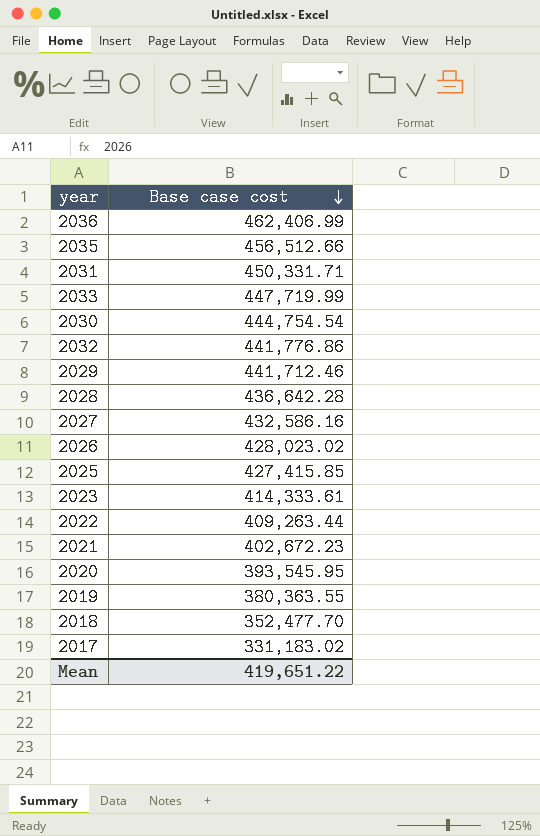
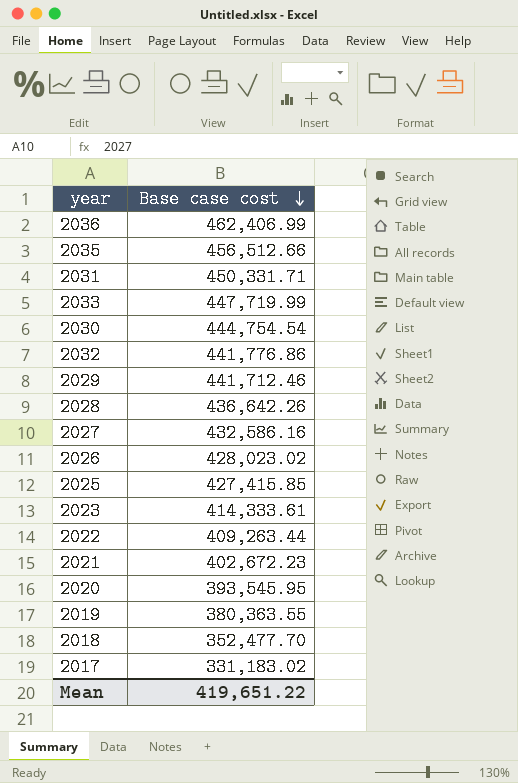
2028 | Base case cost: 436,642.28 -> 436,642.26

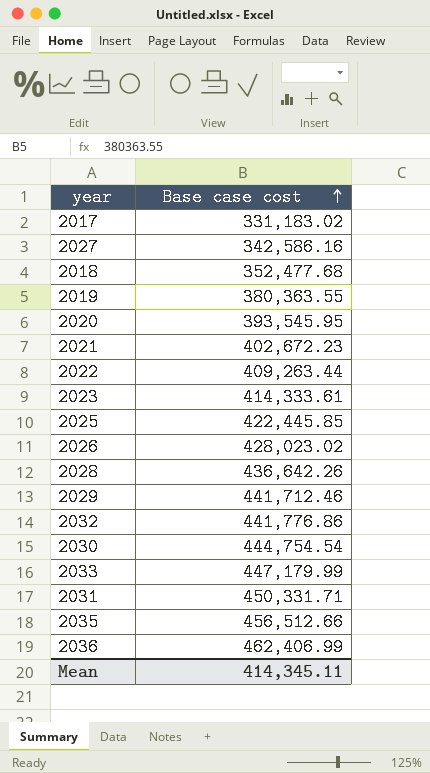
row order: Base case cost descending -> Base case cost ascending
2027 | Base case cost: 432,586.16 -> 342,586.16
2018 | Base case cost: 352,477.70 -> 352,477.68
2025 | Base case cost: 427,415.85 -> 422,445.85
2033 | Base case cost: 447,719.99 -> 447,179.99
Mean | Base case cost: 419,651.22 -> 414,345.11

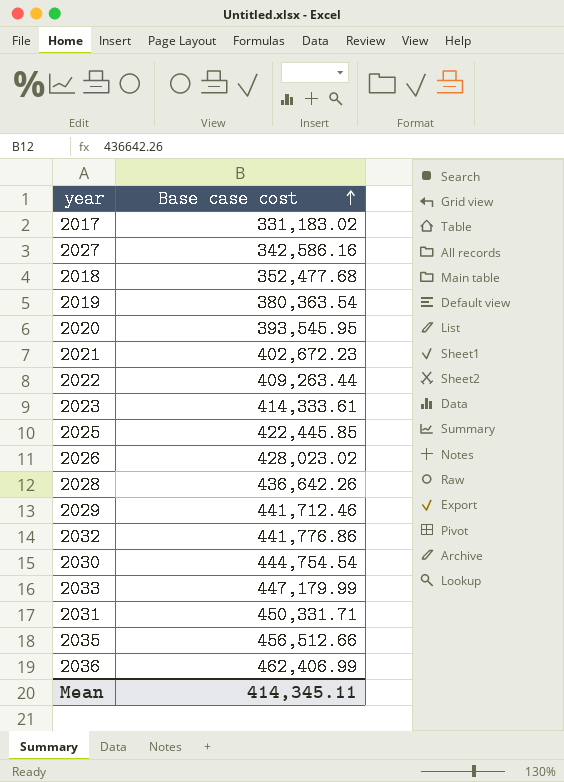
2019 | Base case cost: 380,363.55 -> 380,363.54

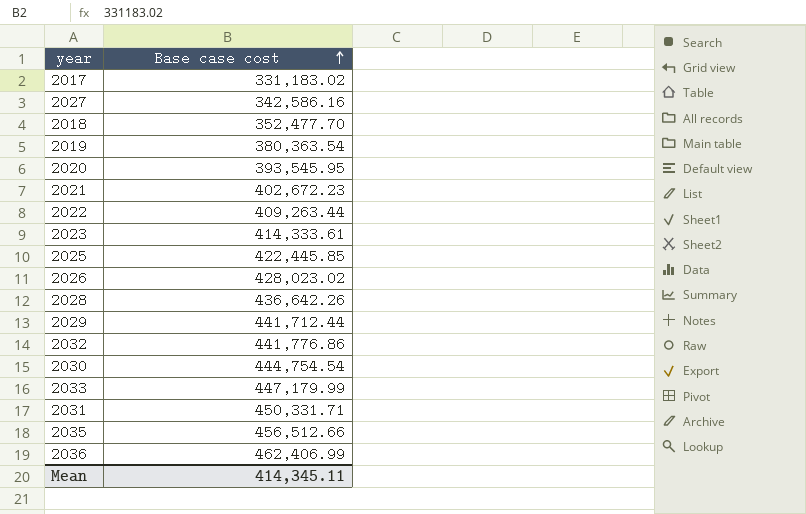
2018 | Base case cost: 352,477.68 -> 352,477.70
2029 | Base case cost: 441,712.46 -> 441,712.44

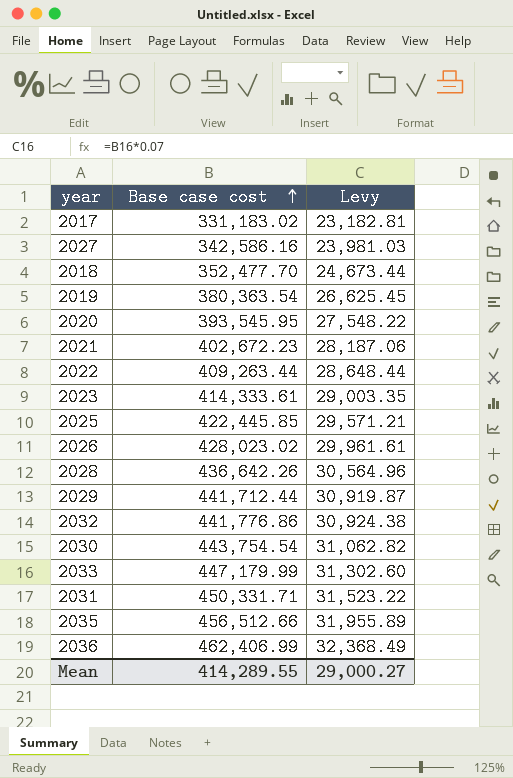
column Levy | formula: none -> [Base case cost] * 0.07
2030 | Base case cost: 444,754.54 -> 443,754.54
Mean | Base case cost: 414,345.11 -> 414,289.55

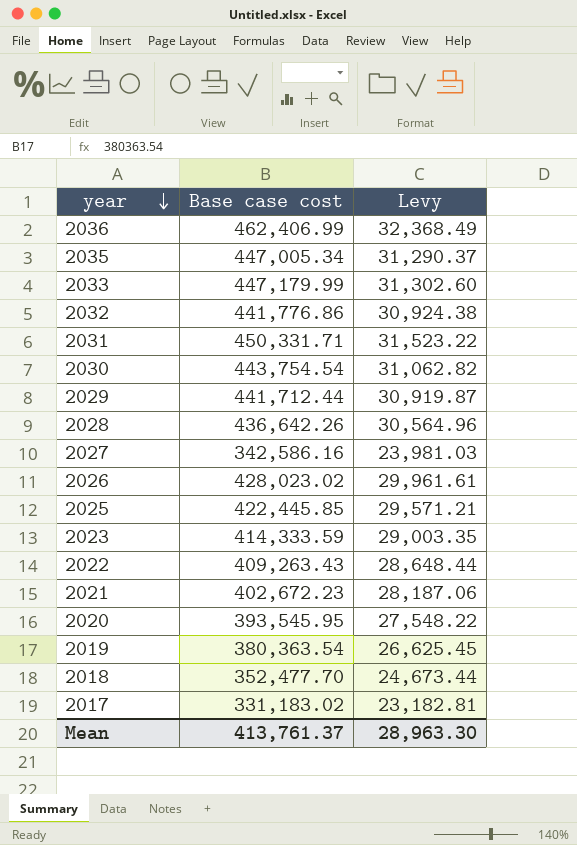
row order: Base case cost ascending -> year descending
2035 | Base case cost: 456,512.66 -> 447,005.34
2035 | Levy: 31,955.89 -> 31,290.37
2023 | Base case cost: 414,333.61 -> 414,333.59
2022 | Base case cost: 409,263.44 -> 409,263.43
Mean | Base case cost: 414,289.55 -> 413,761.37
Mean | Levy: 29,000.27 -> 28,963.30

